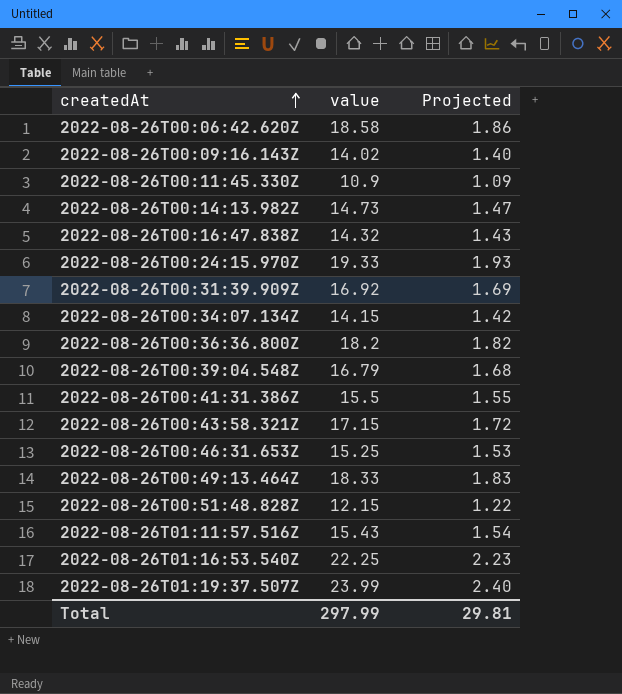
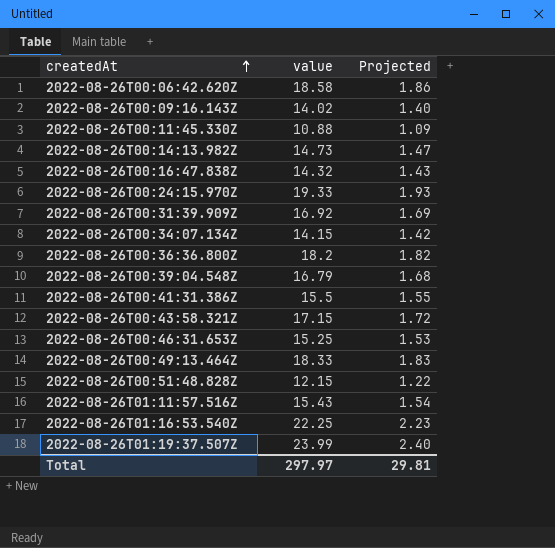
2022-08-26T00:11:45.330Z | value: 10.9 -> 10.88
Total | value: 297.99 -> 297.97

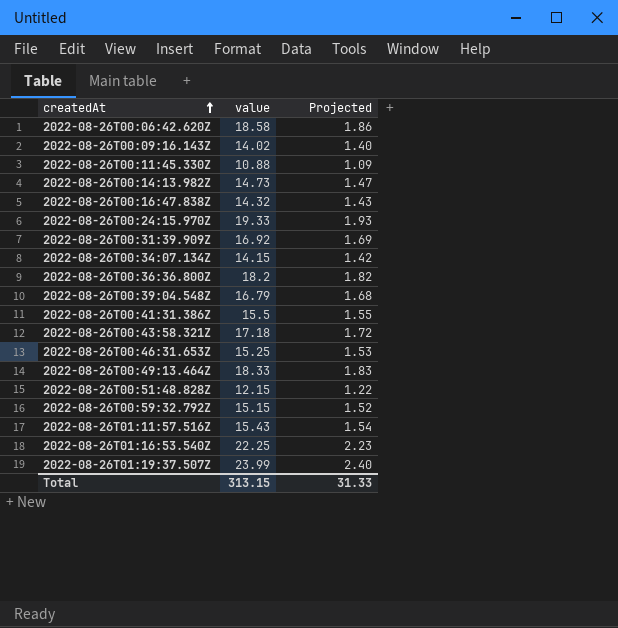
2022-08-26T00:43:58.321Z | value: 17.15 -> 17.18
row 2022-08-26T00:59:32.792Z: none -> 15.15 | 1.52
Total | value: 297.97 -> 313.15
Total | Projected: 29.81 -> 31.33

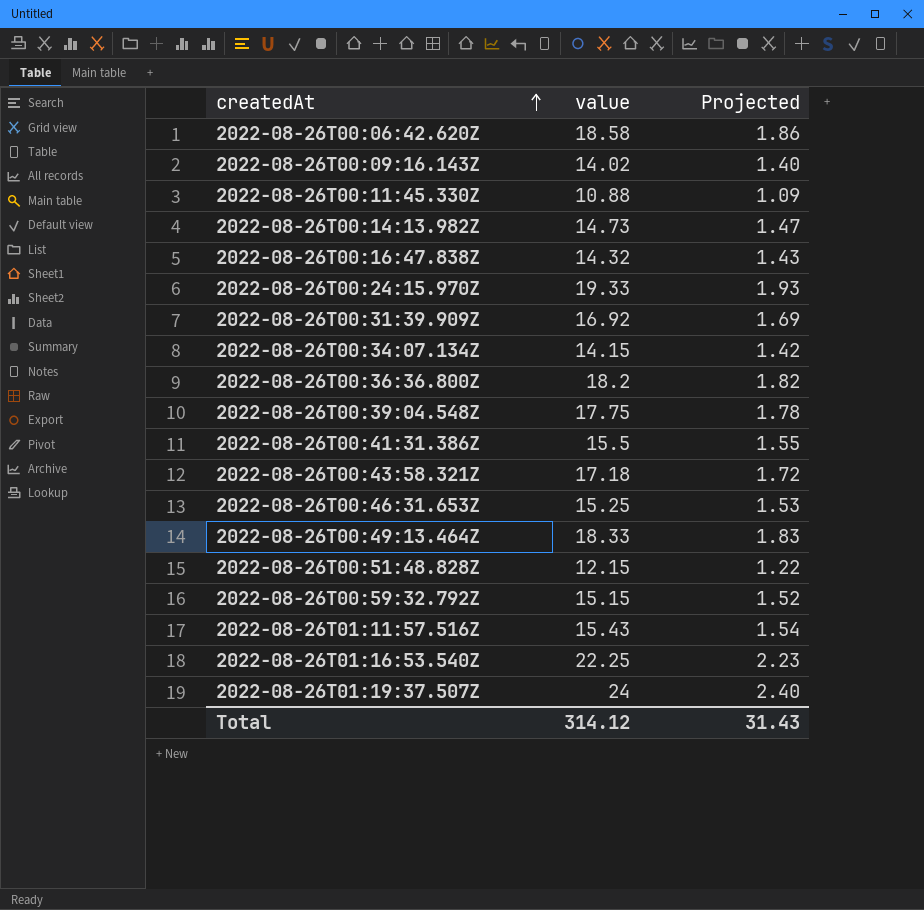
2022-08-26T00:39:04.548Z | value: 16.79 -> 17.75
2022-08-26T00:39:04.548Z | Projected: 1.68 -> 1.78
2022-08-26T01:19:37.507Z | value: 23.99 -> 24
Total | value: 313.15 -> 314.12
Total | Projected: 31.33 -> 31.43

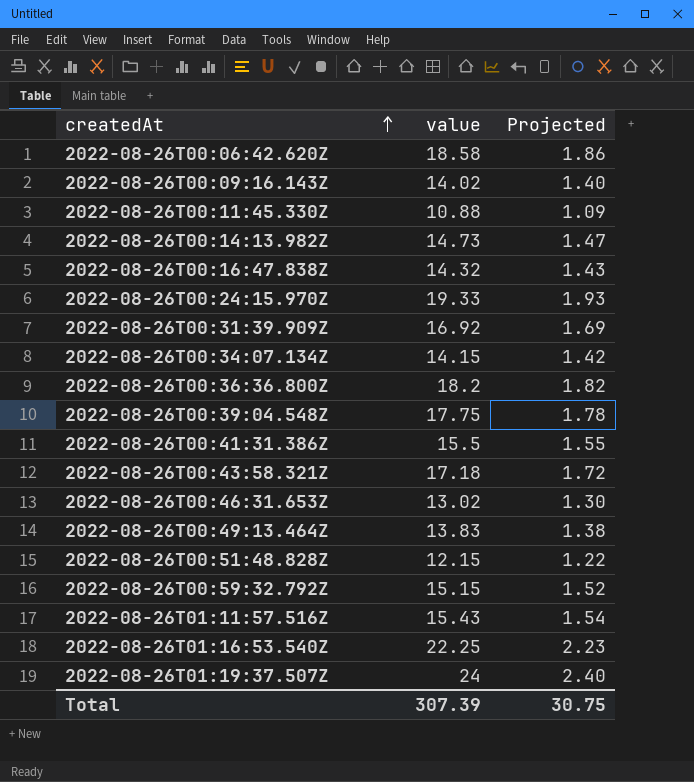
2022-08-26T00:46:31.653Z | value: 15.25 -> 13.02
2022-08-26T00:46:31.653Z | Projected: 1.53 -> 1.30
2022-08-26T00:49:13.464Z | value: 18.33 -> 13.83
2022-08-26T00:49:13.464Z | Projected: 1.83 -> 1.38
Total | value: 314.12 -> 307.39
Total | Projected: 31.43 -> 30.75

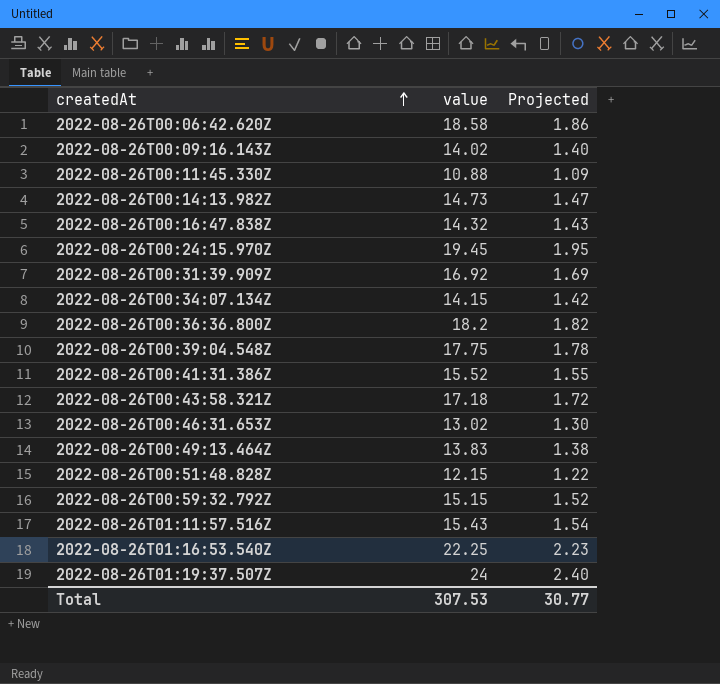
2022-08-26T00:24:15.970Z | value: 19.33 -> 19.45
2022-08-26T00:24:15.970Z | Projected: 1.93 -> 1.95
2022-08-26T00:41:31.386Z | value: 15.5 -> 15.52
Total | value: 307.39 -> 307.53
Total | Projected: 30.75 -> 30.77

